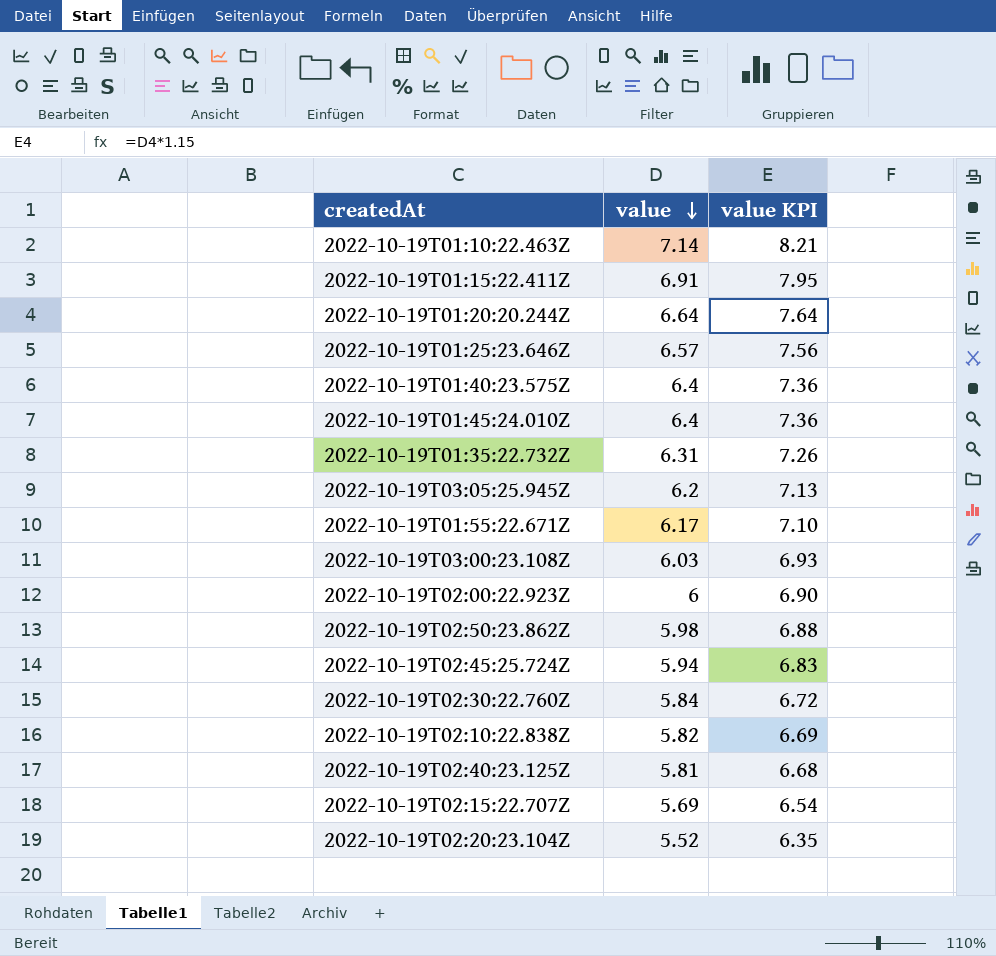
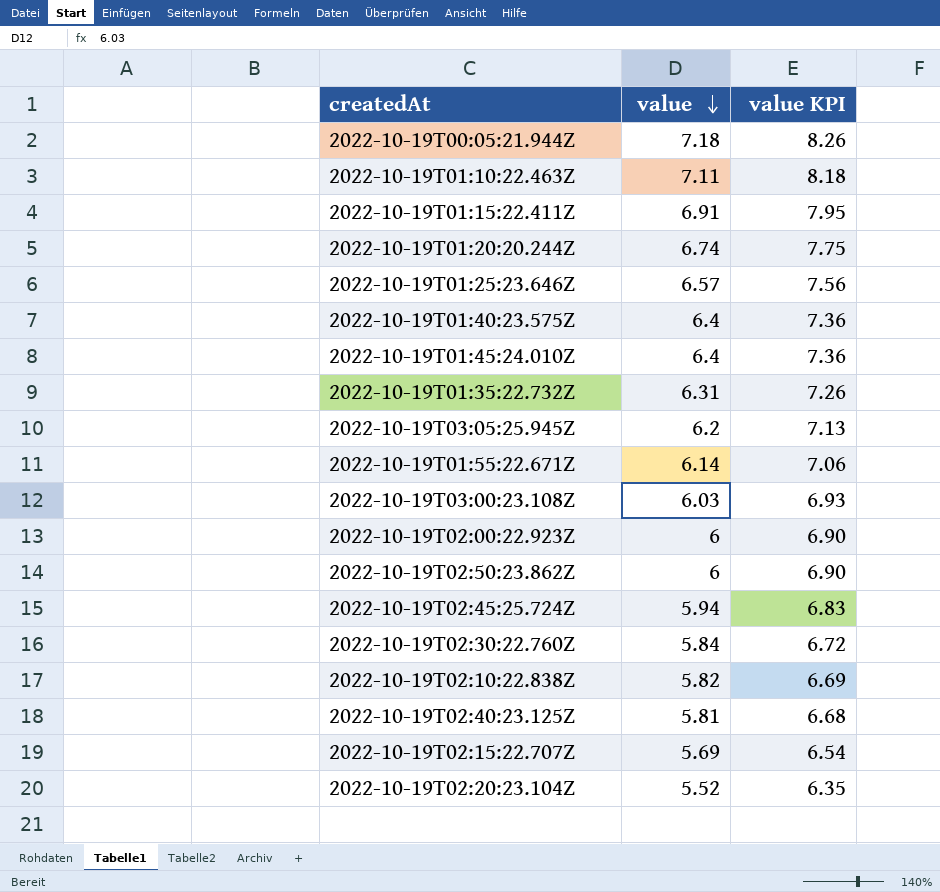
row 2022-10-19T00:05:21.944Z: none -> 7.18 | 8.26
2022-10-19T01:10:22.463Z | value: 7.14 -> 7.11
2022-10-19T01:10:22.463Z | value KPI: 8.21 -> 8.18
2022-10-19T01:20:20.244Z | value: 6.64 -> 6.74
2022-10-19T01:20:20.244Z | value KPI: 7.64 -> 7.75
2022-10-19T01:55:22.671Z | value: 6.17 -> 6.14
2022-10-19T01:55:22.671Z | value KPI: 7.10 -> 7.06
2022-10-19T02:50:23.862Z | value: 5.98 -> 6
2022-10-19T02:50:23.862Z | value KPI: 6.88 -> 6.90

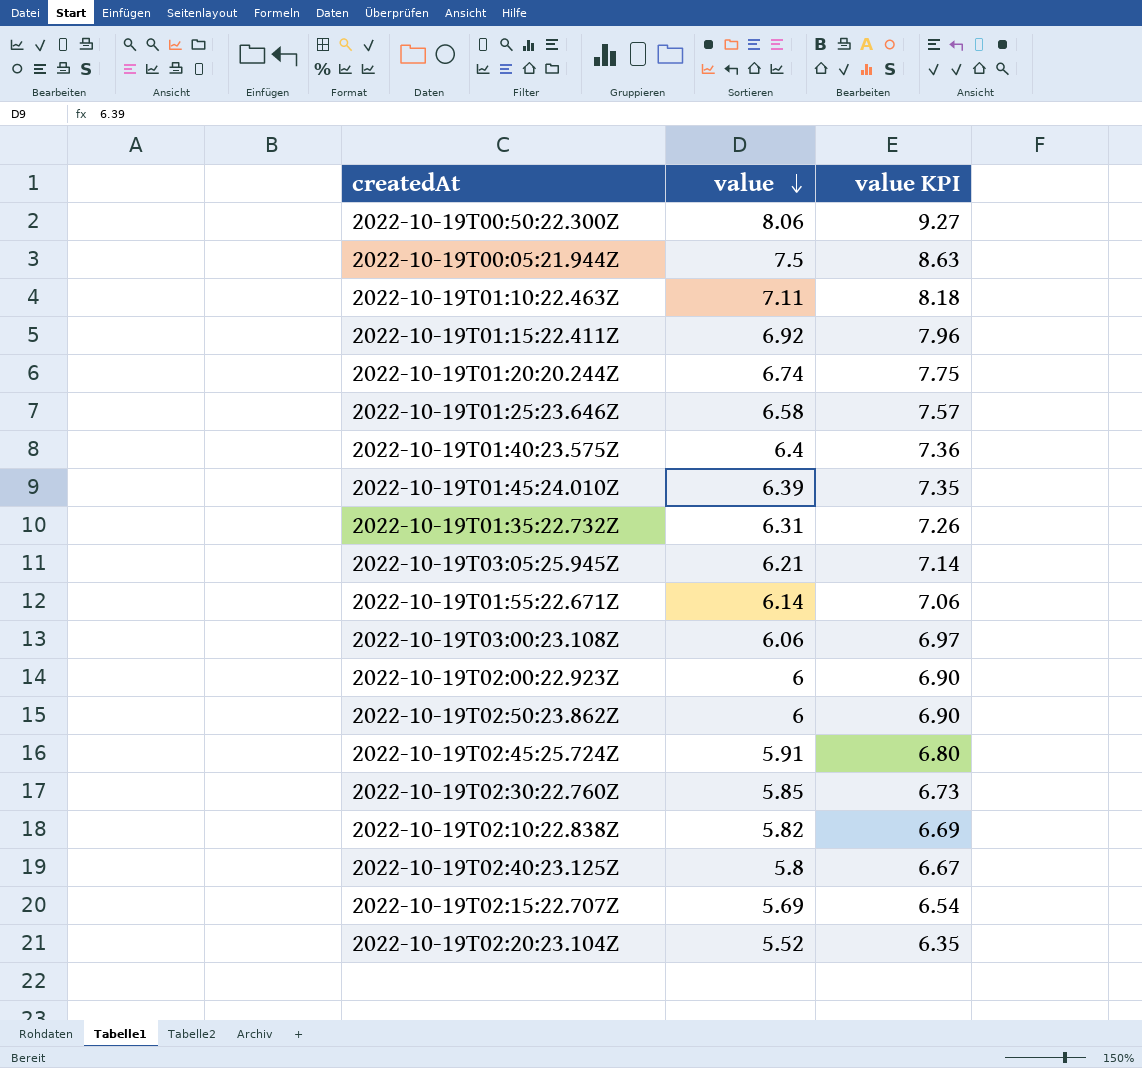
row 2022-10-19T00:50:22.300Z: none -> 8.06 | 9.27
2022-10-19T00:05:21.944Z | value: 7.18 -> 7.5
2022-10-19T00:05:21.944Z | value KPI: 8.26 -> 8.63
2022-10-19T01:15:22.411Z | value: 6.91 -> 6.92
2022-10-19T01:15:22.411Z | value KPI: 7.95 -> 7.96
2022-10-19T01:25:23.646Z | value: 6.57 -> 6.58
2022-10-19T01:25:23.646Z | value KPI: 7.56 -> 7.57
2022-10-19T01:45:24.010Z | value: 6.4 -> 6.39
2022-10-19T01:45:24.010Z | value KPI: 7.36 -> 7.35
2022-10-19T03:05:25.945Z | value: 6.2 -> 6.21
2022-10-19T03:05:25.945Z | value KPI: 7.13 -> 7.14
2022-10-19T03:00:23.108Z | value: 6.03 -> 6.06
2022-10-19T03:00:23.108Z | value KPI: 6.93 -> 6.97
2022-10-19T02:45:25.724Z | value: 5.94 -> 5.91
2022-10-19T02:45:25.724Z | value KPI: 6.83 -> 6.80
2022-10-19T02:30:22.760Z | value: 5.84 -> 5.85
2022-10-19T02:30:22.760Z | value KPI: 6.72 -> 6.73
2022-10-19T02:40:23.125Z | value: 5.81 -> 5.8
2022-10-19T02:40:23.125Z | value KPI: 6.68 -> 6.67

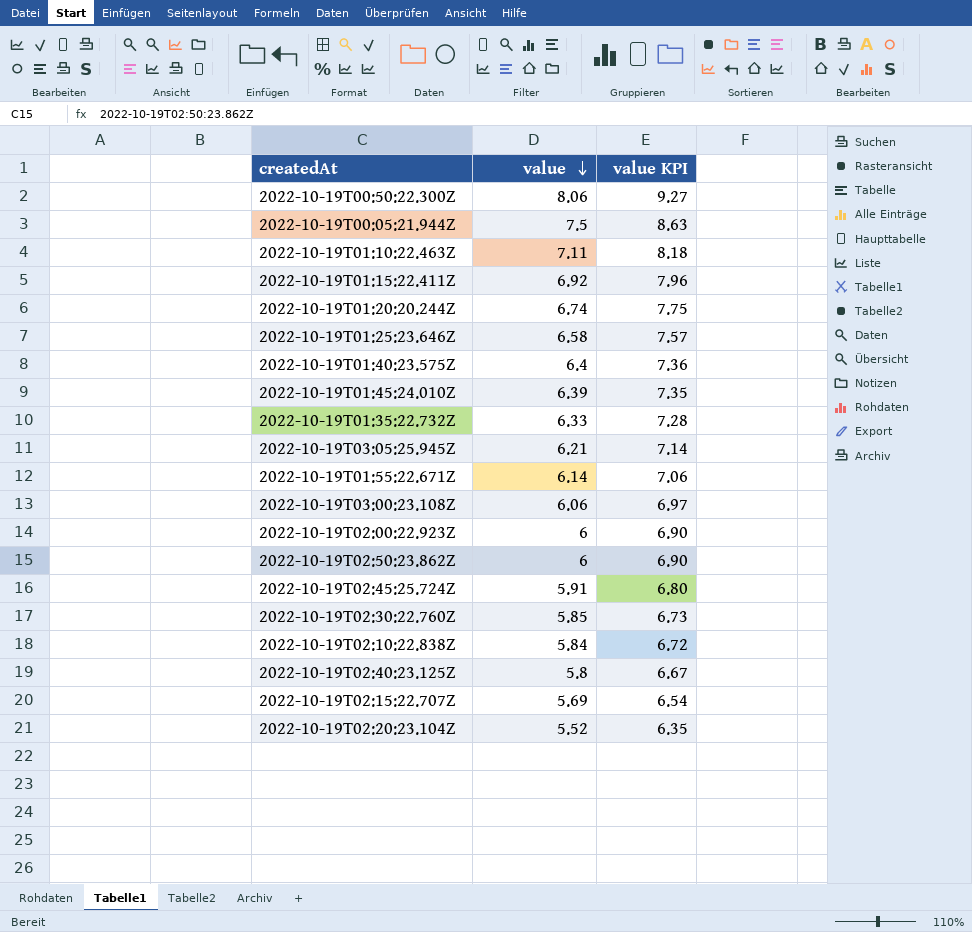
2022-10-19T01:35:22.732Z | value: 6.31 -> 6.33
2022-10-19T01:35:22.732Z | value KPI: 7.26 -> 7.28
2022-10-19T02:10:22.838Z | value: 5.82 -> 5.84
2022-10-19T02:10:22.838Z | value KPI: 6.69 -> 6.72

